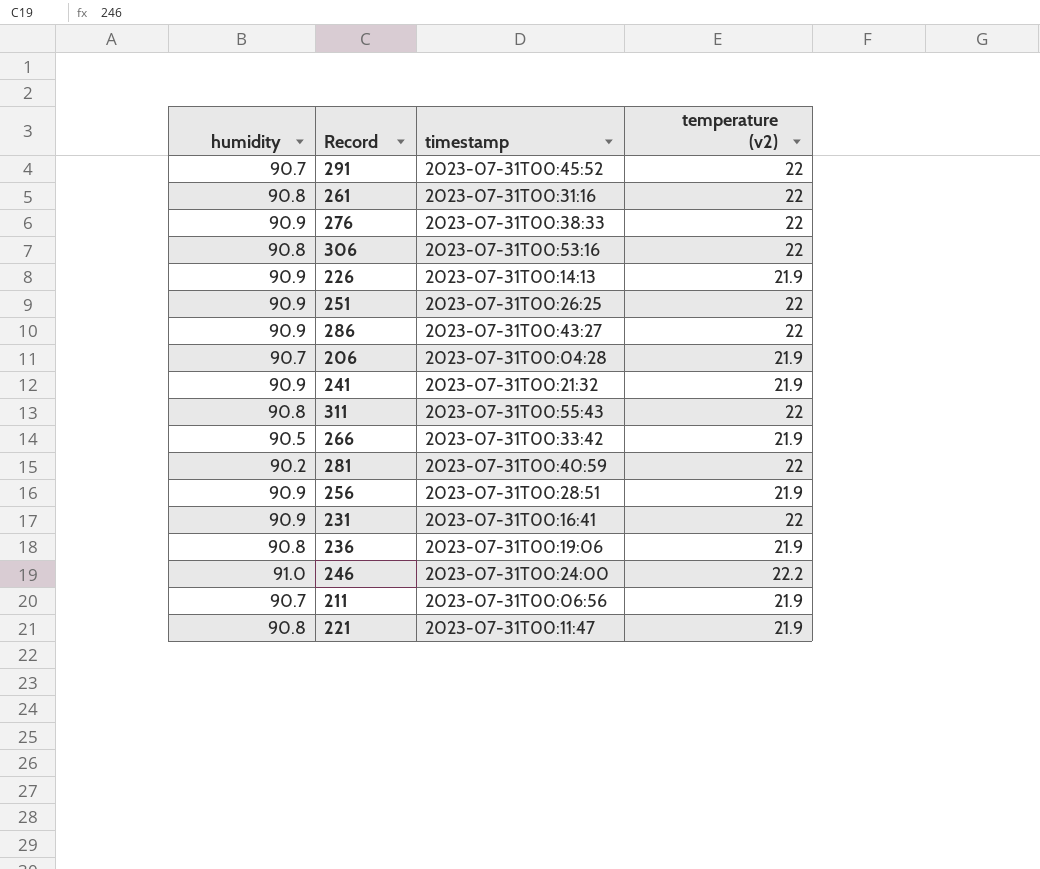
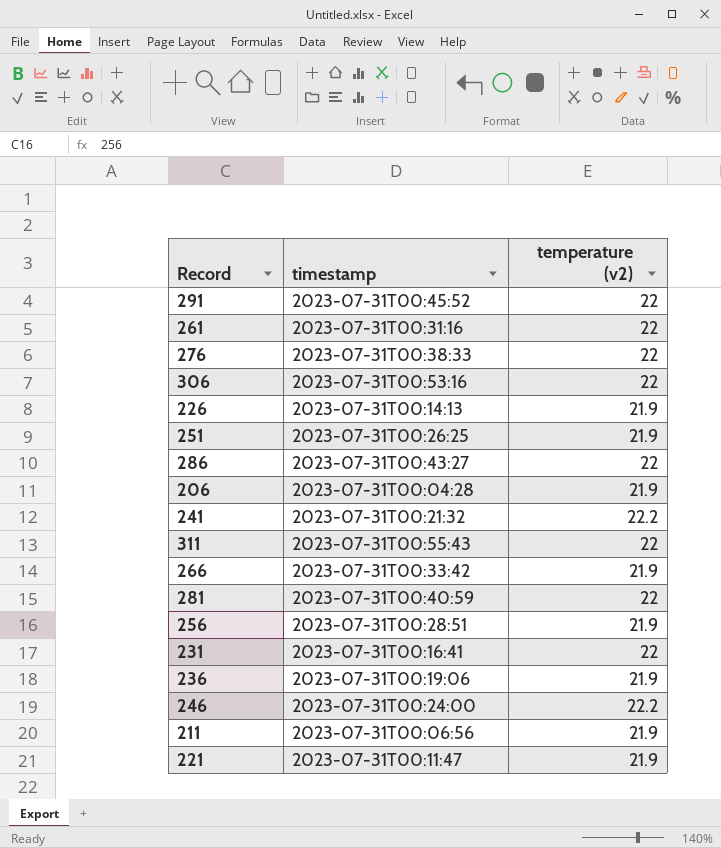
column humidity | position: 1 -> none
251 | temperature (v2): 22 -> 21.9
241 | temperature (v2): 21.9 -> 22.2

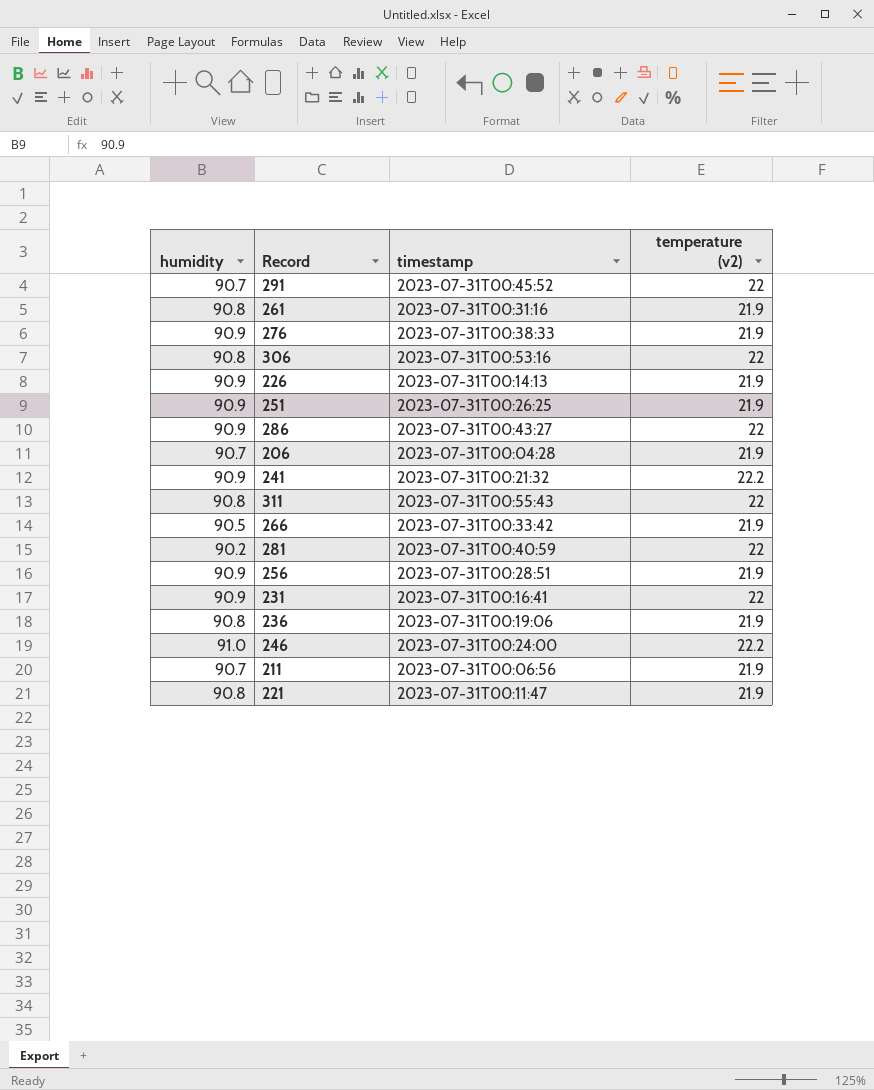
column humidity | position: none -> 1
261 | temperature (v2): 22 -> 21.9
276 | temperature (v2): 22 -> 21.9

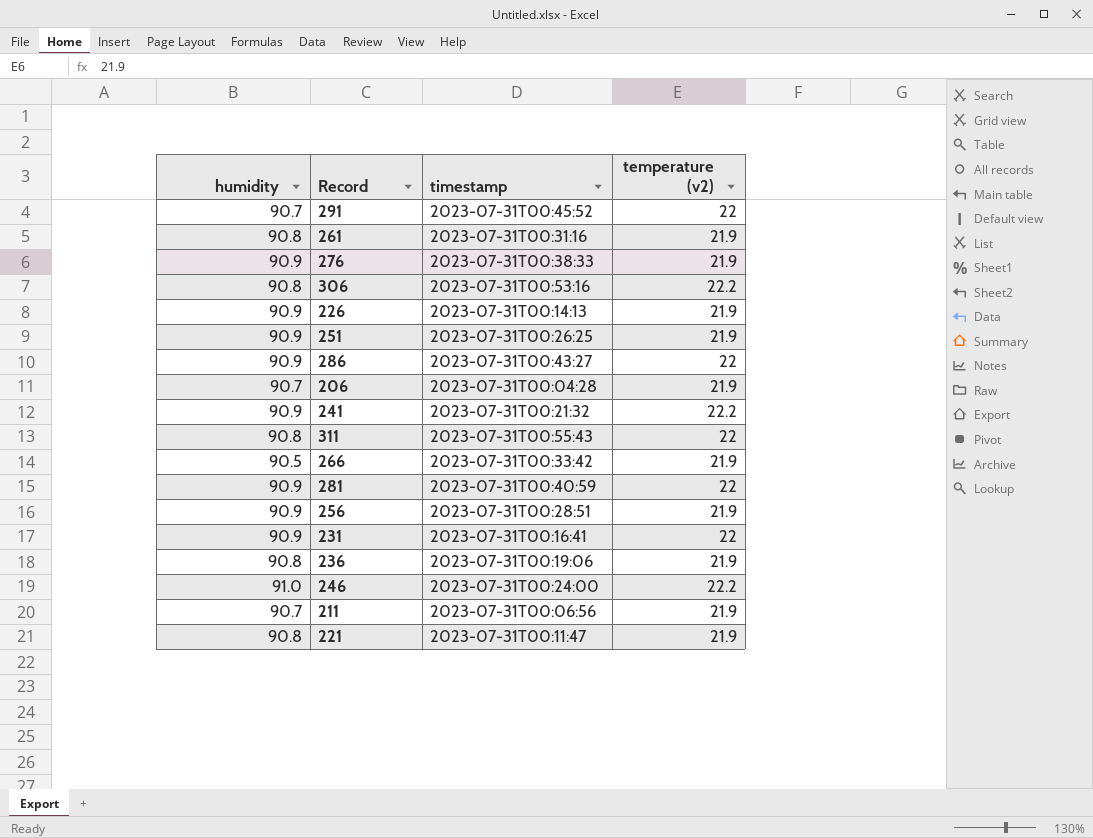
306 | temperature (v2): 22 -> 22.2
281 | humidity: 90.2 -> 90.9

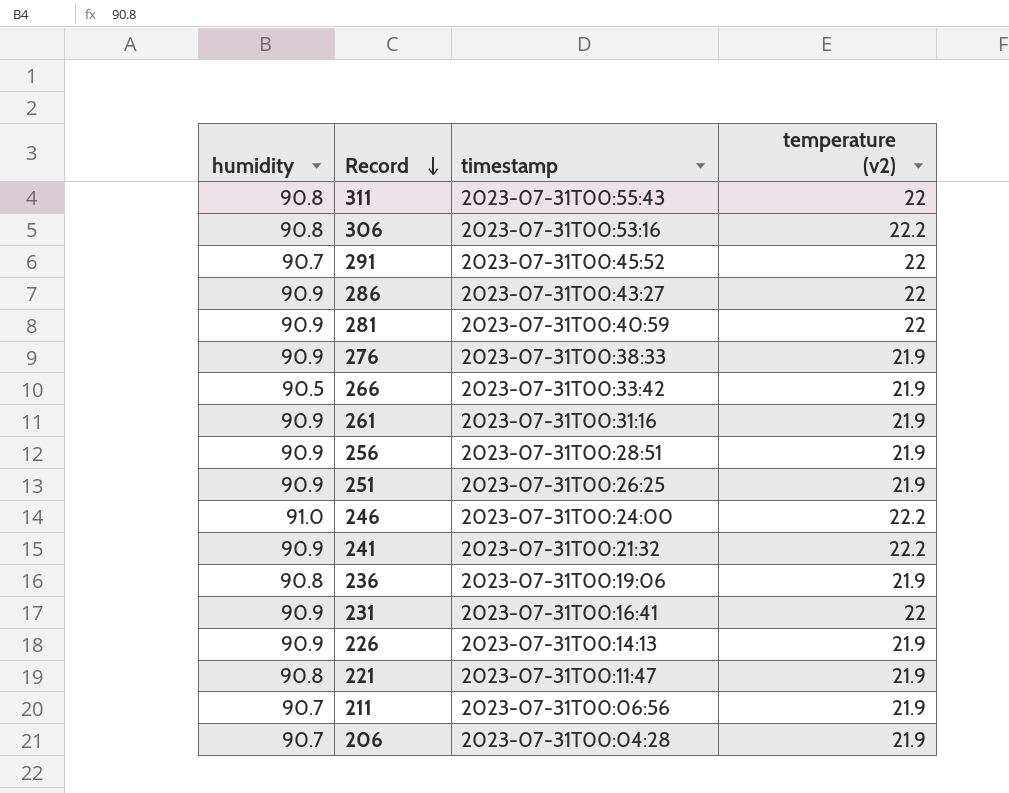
row order: none -> Record descending
261 | humidity: 90.8 -> 90.9

